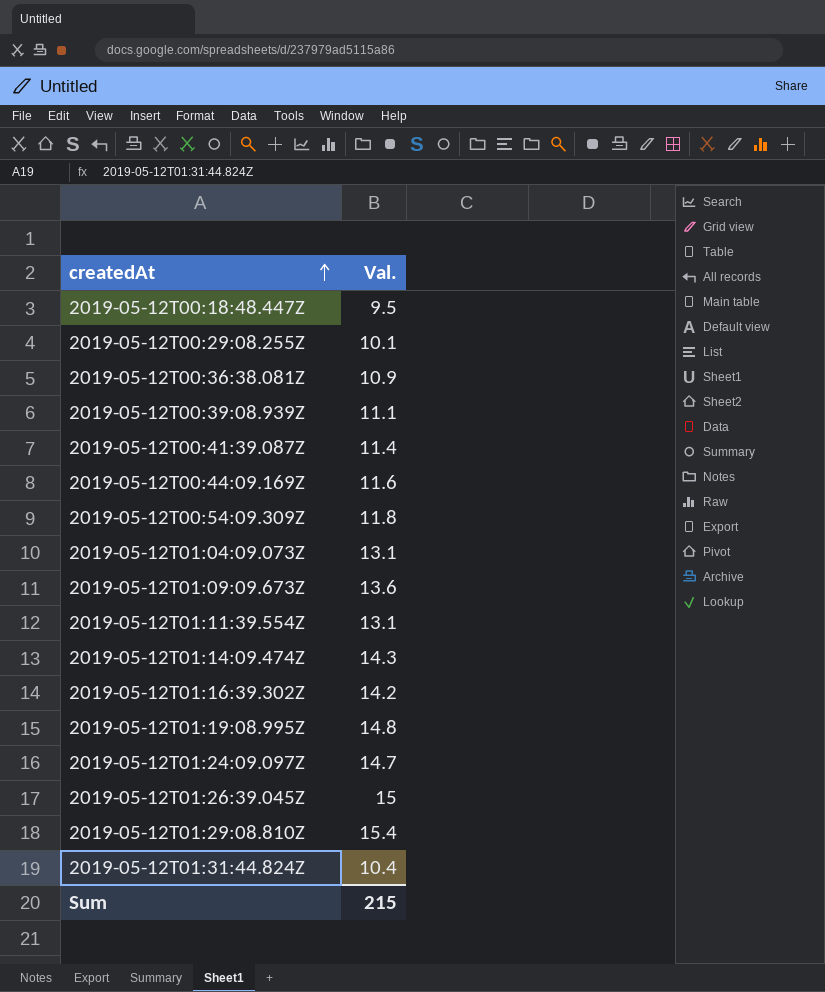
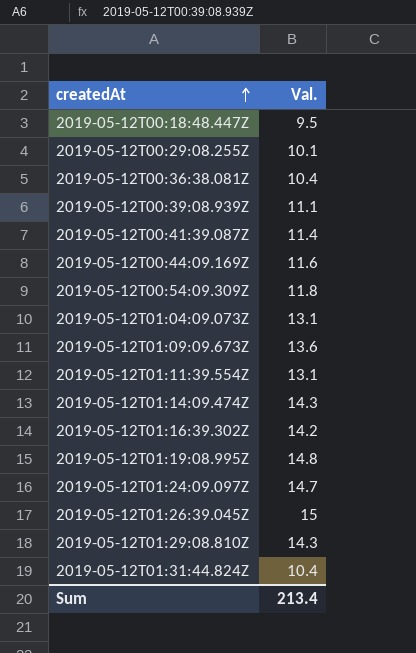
2019-05-12T00:36:38.081Z | Val.: 10.9 -> 10.4
2019-05-12T01:29:08.810Z | Val.: 15.4 -> 14.3
Sum | Val.: 215 -> 213.4

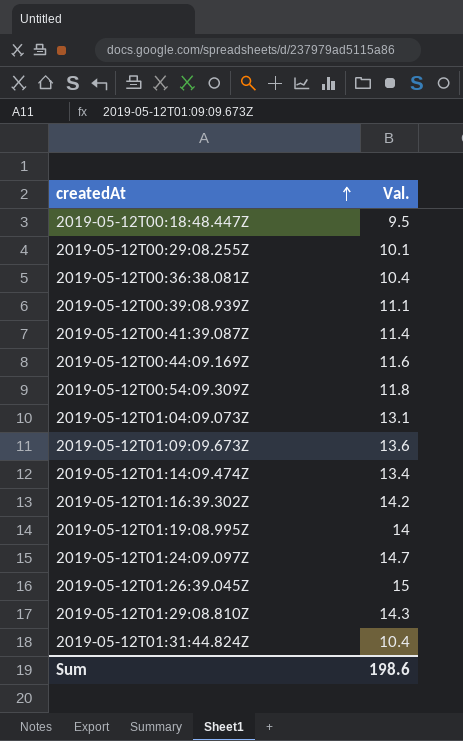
row 2019-05-12T01:11:39.554Z: 13.1 -> none
2019-05-12T01:14:09.474Z | Val.: 14.3 -> 13.4
2019-05-12T01:19:08.995Z | Val.: 14.8 -> 14
Sum | Val.: 213.4 -> 198.6

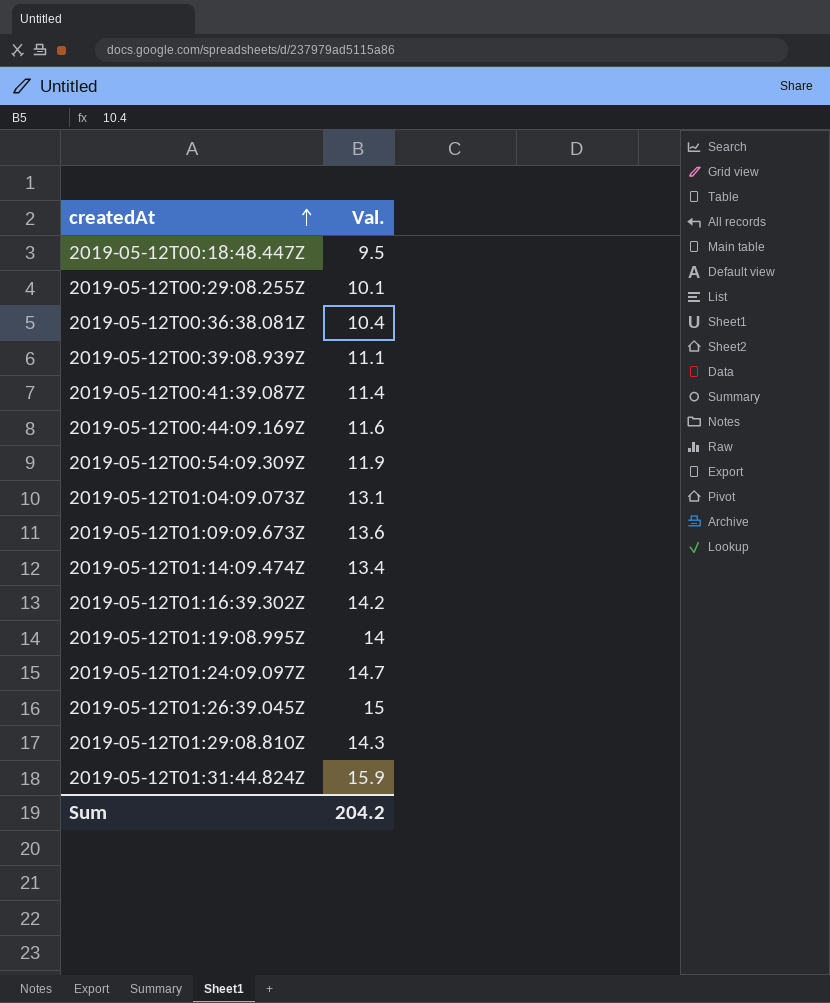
2019-05-12T00:54:09.309Z | Val.: 11.8 -> 11.9
2019-05-12T01:31:44.824Z | Val.: 10.4 -> 15.9
Sum | Val.: 198.6 -> 204.2

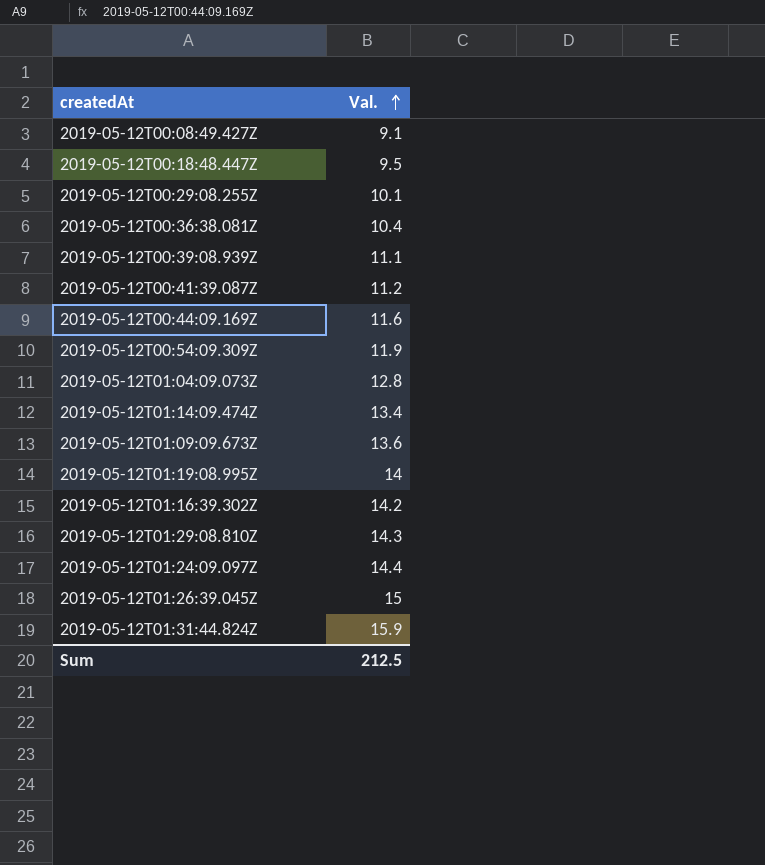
row order: createdAt ascending -> Val. ascending
row 2019-05-12T00:08:49.427Z: none -> 9.1
2019-05-12T00:41:39.087Z | Val.: 11.4 -> 11.2
2019-05-12T01:04:09.073Z | Val.: 13.1 -> 12.8
2019-05-12T01:24:09.097Z | Val.: 14.7 -> 14.4
Sum | Val.: 204.2 -> 212.5

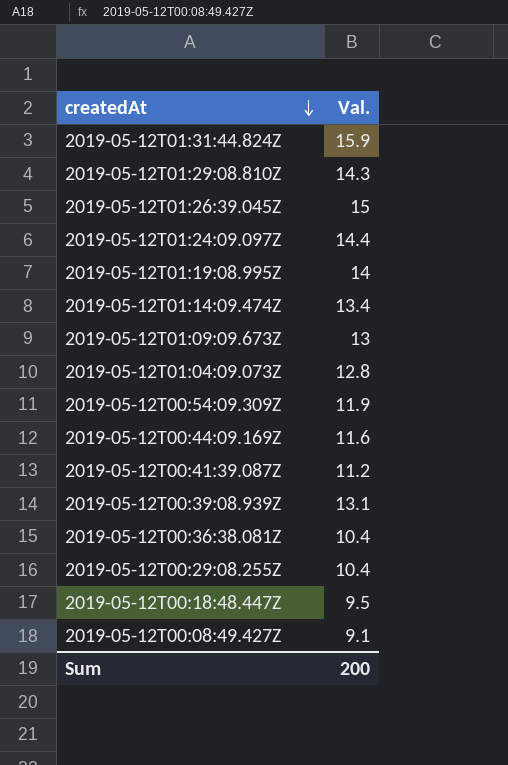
row order: Val. ascending -> createdAt descending
row 2019-05-12T01:16:39.302Z: 14.2 -> none
2019-05-12T01:09:09.673Z | Val.: 13.6 -> 13
2019-05-12T00:39:08.939Z | Val.: 11.1 -> 13.1
2019-05-12T00:29:08.255Z | Val.: 10.1 -> 10.4
Sum | Val.: 212.5 -> 200

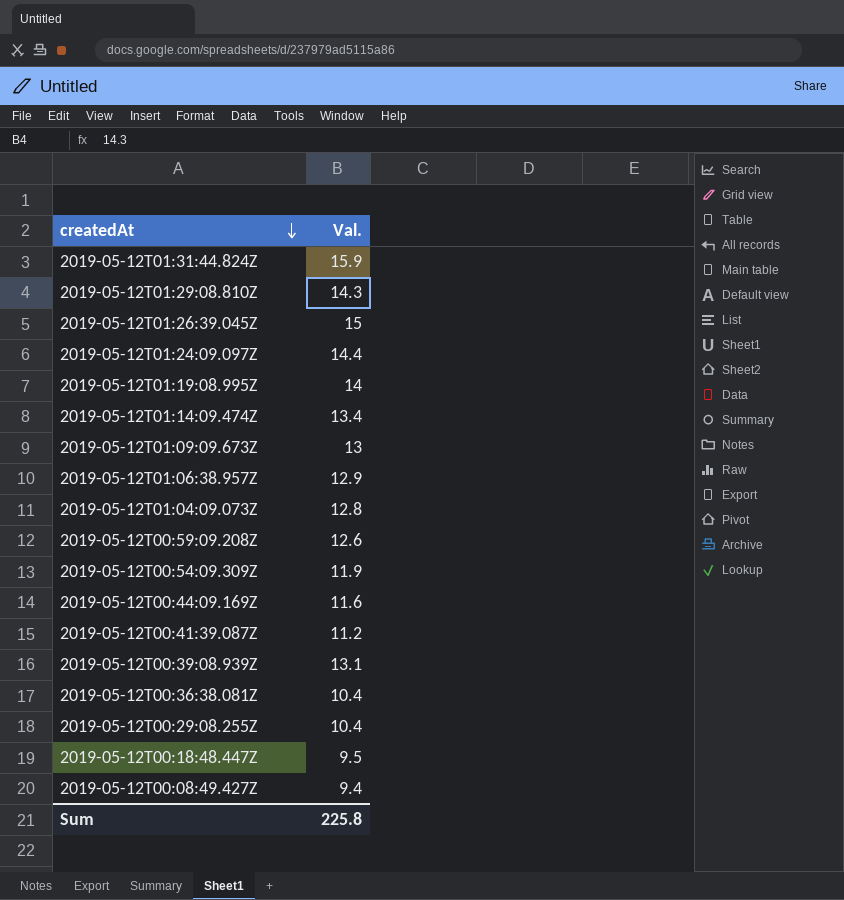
row 2019-05-12T01:06:38.957Z: none -> 12.9
row 2019-05-12T00:59:09.208Z: none -> 12.6
2019-05-12T00:08:49.427Z | Val.: 9.1 -> 9.4
Sum | Val.: 200 -> 225.8

